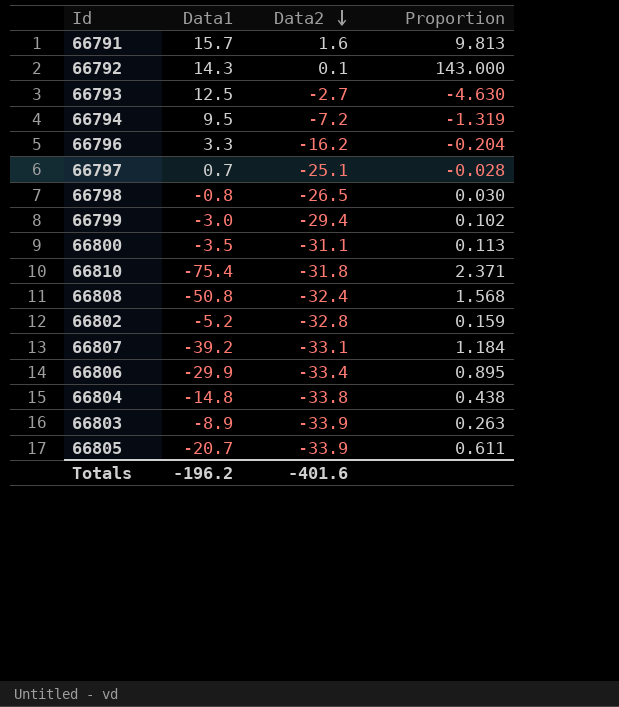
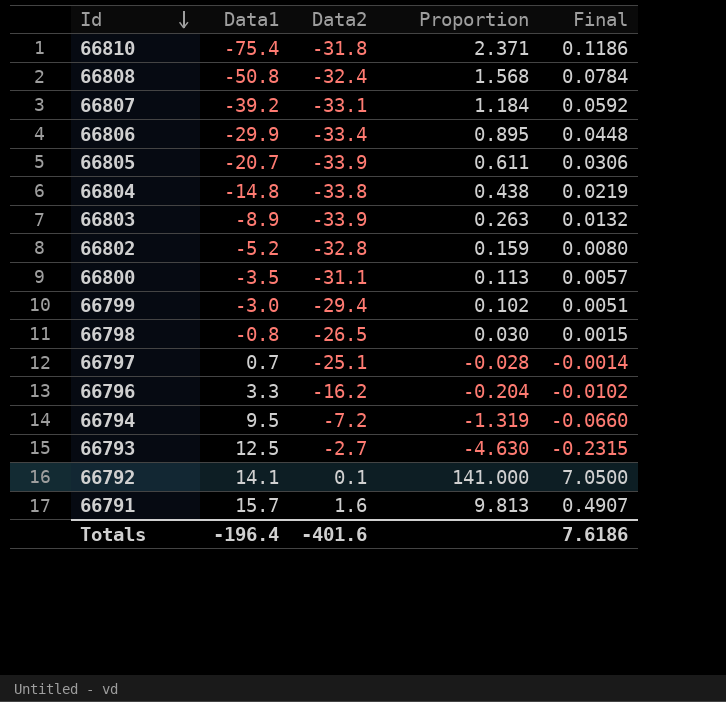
row order: Data2 descending -> Id descending
column Final | formula: none -> [Proportion] * 0.05
66792 | Data1: 14.3 -> 14.1
66792 | Proportion: 143.000 -> 141.000
Totals | Data1: -196.2 -> -196.4

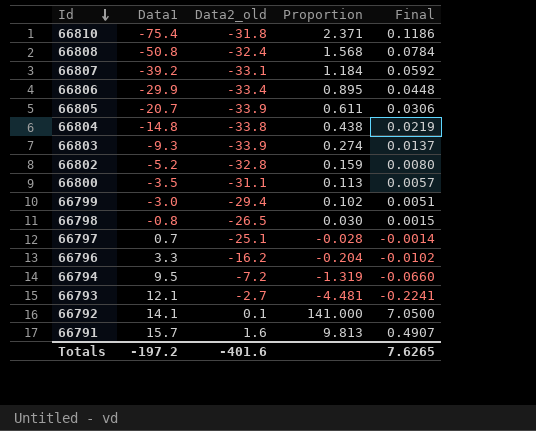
column name: Data2 -> Data2_old
66803 | Data1: -8.9 -> -9.3
66803 | Proportion: 0.263 -> 0.274
66803 | Final: 0.0132 -> 0.0137
66793 | Data1: 12.5 -> 12.1
66793 | Proportion: -4.630 -> -4.481
66793 | Final: -0.2315 -> -0.2241
Totals | Data1: -196.4 -> -197.2
Totals | Final: 7.6186 -> 7.6265

